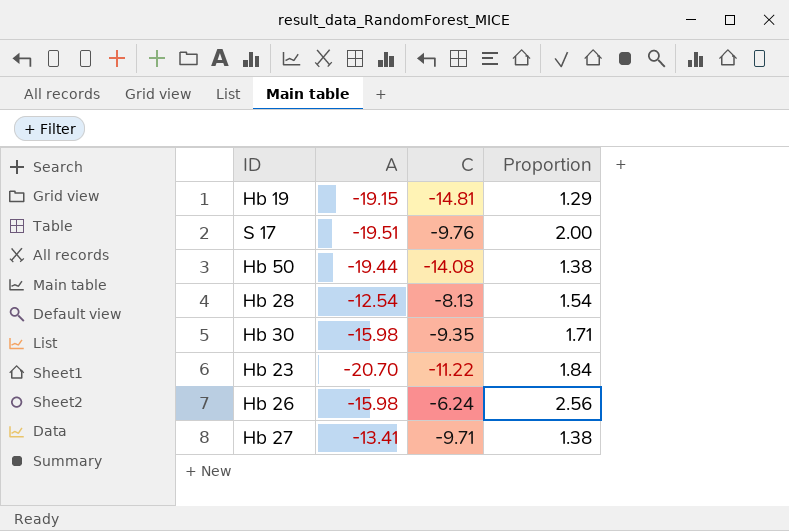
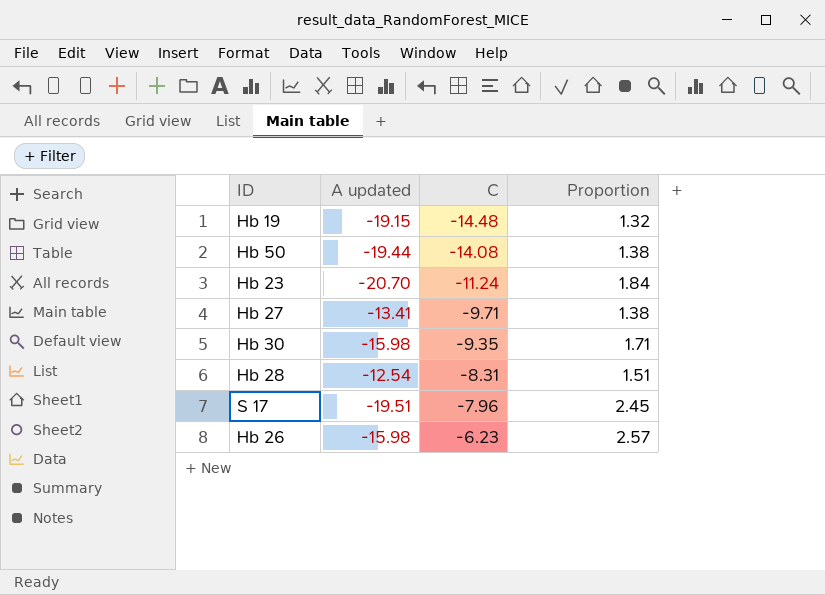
row order: none -> C ascending
column name: A -> A updated
Hb 19 | C: -14.81 -> -14.48
Hb 19 | Proportion: 1.29 -> 1.32
Hb 23 | C: -11.22 -> -11.24
Hb 28 | C: -8.13 -> -8.31
Hb 28 | Proportion: 1.54 -> 1.51
S 17 | C: -9.76 -> -7.96
S 17 | Proportion: 2.00 -> 2.45
Hb 26 | C: -6.24 -> -6.23
Hb 26 | Proportion: 2.56 -> 2.57

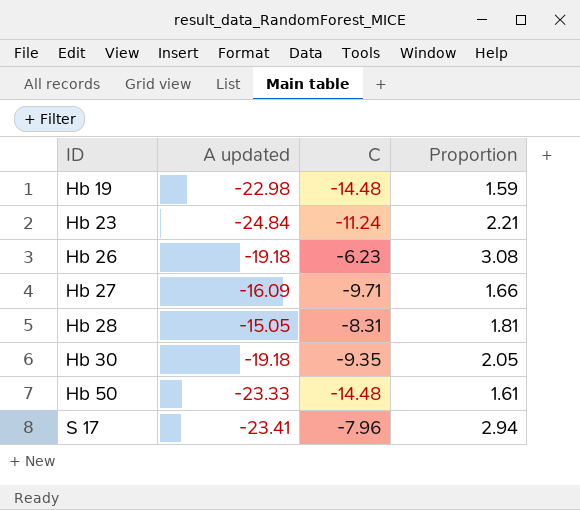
row order: C ascending -> ID ascending
Hb 19 | A updated: -19.15 -> -22.98
Hb 19 | Proportion: 1.32 -> 1.59
Hb 23 | A updated: -20.70 -> -24.84
Hb 23 | Proportion: 1.84 -> 2.21
Hb 26 | A updated: -15.98 -> -19.18
Hb 26 | Proportion: 2.57 -> 3.08
Hb 27 | A updated: -13.41 -> -16.09
Hb 27 | Proportion: 1.38 -> 1.66
Hb 28 | A updated: -12.54 -> -15.05
Hb 28 | Proportion: 1.51 -> 1.81
Hb 30 | A updated: -15.98 -> -19.18
Hb 30 | Proportion: 1.71 -> 2.05
Hb 50 | A updated: -19.44 -> -23.33
Hb 50 | C: -14.08 -> -14.48
Hb 50 | Proportion: 1.38 -> 1.61
S 17 | A updated: -19.51 -> -23.41
S 17 | Proportion: 2.45 -> 2.94

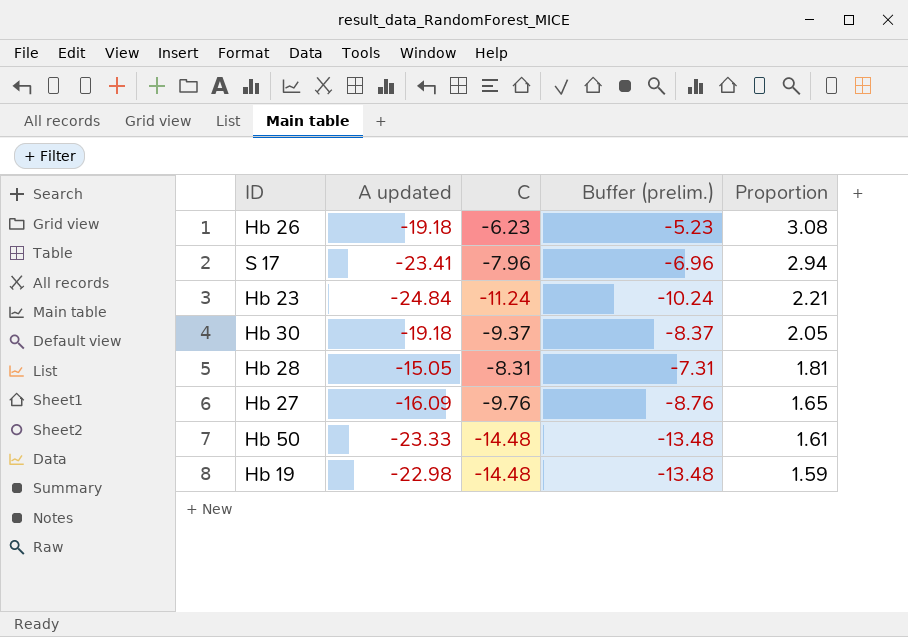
row order: ID ascending -> Proportion descending
column Buffer (prelim.) | formula: none -> [C] + 1
Hb 30 | C: -9.35 -> -9.37
Hb 27 | C: -9.71 -> -9.76
Hb 27 | Proportion: 1.66 -> 1.65

